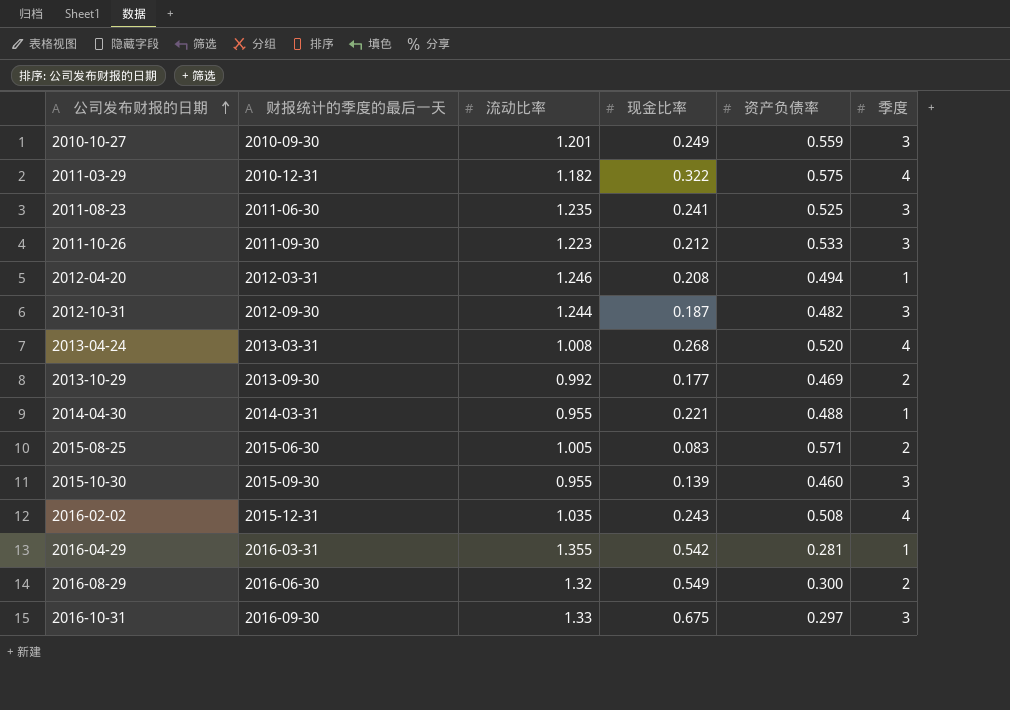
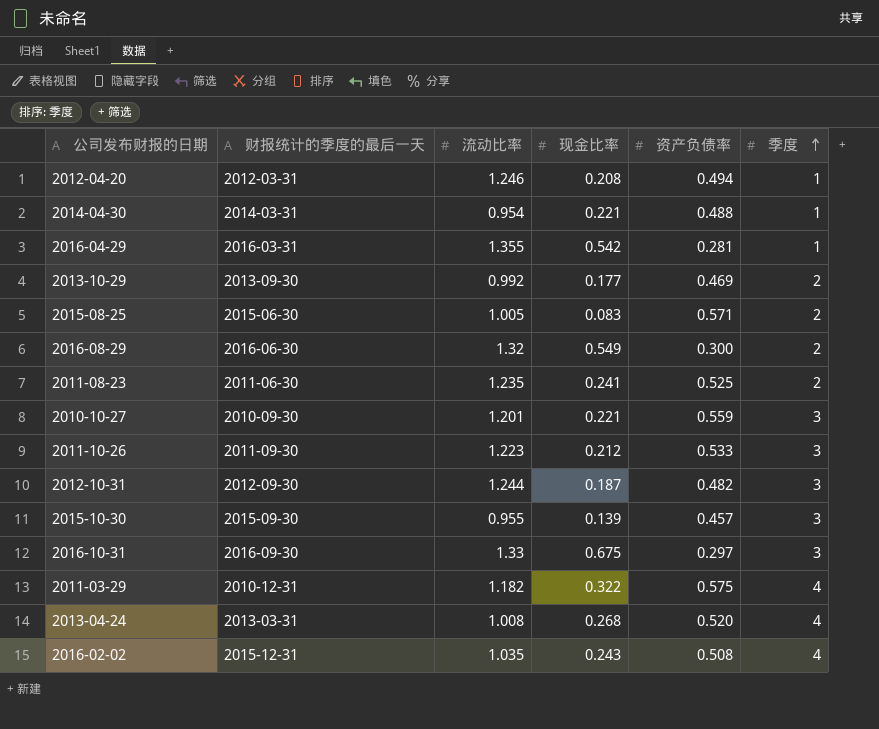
row order: 公司发布财报的日期 ascending -> 季度 ascending
2014-04-30 | 流动比率: 0.955 -> 0.954
2011-08-23 | 季度: 3 -> 2
2010-10-27 | 现金比率: 0.249 -> 0.221
2015-10-30 | 资产负债率: 0.460 -> 0.457

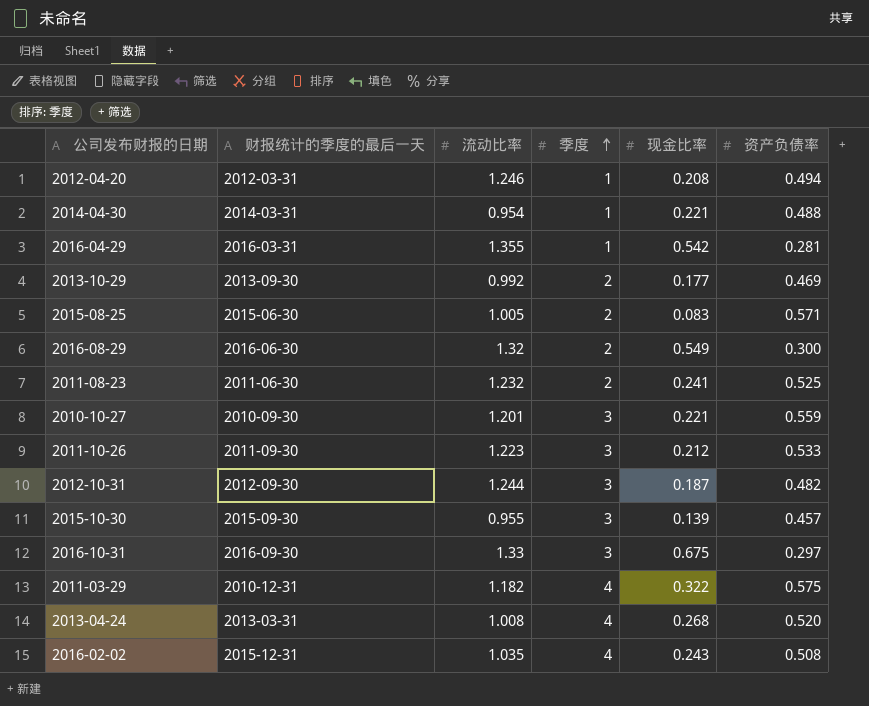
column 季度 | position: 6 -> 4
2011-08-23 | 流动比率: 1.235 -> 1.232

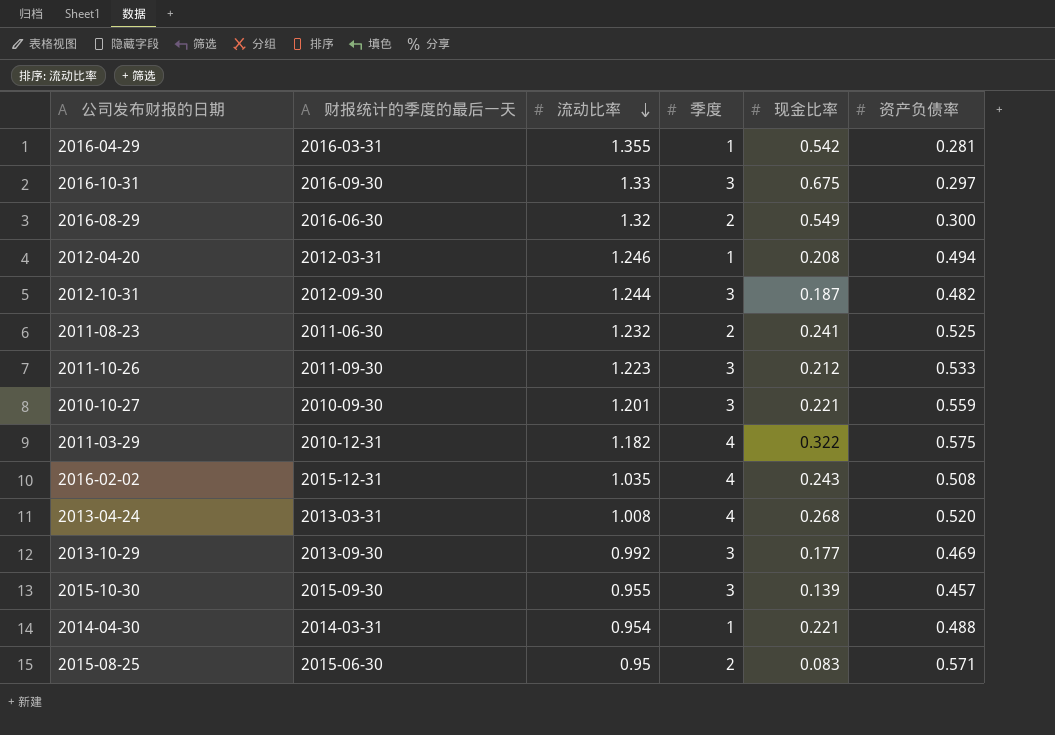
row order: 季度 ascending -> 流动比率 descending
2013-10-29 | 季度: 2 -> 3
2015-08-25 | 流动比率: 1.005 -> 0.95

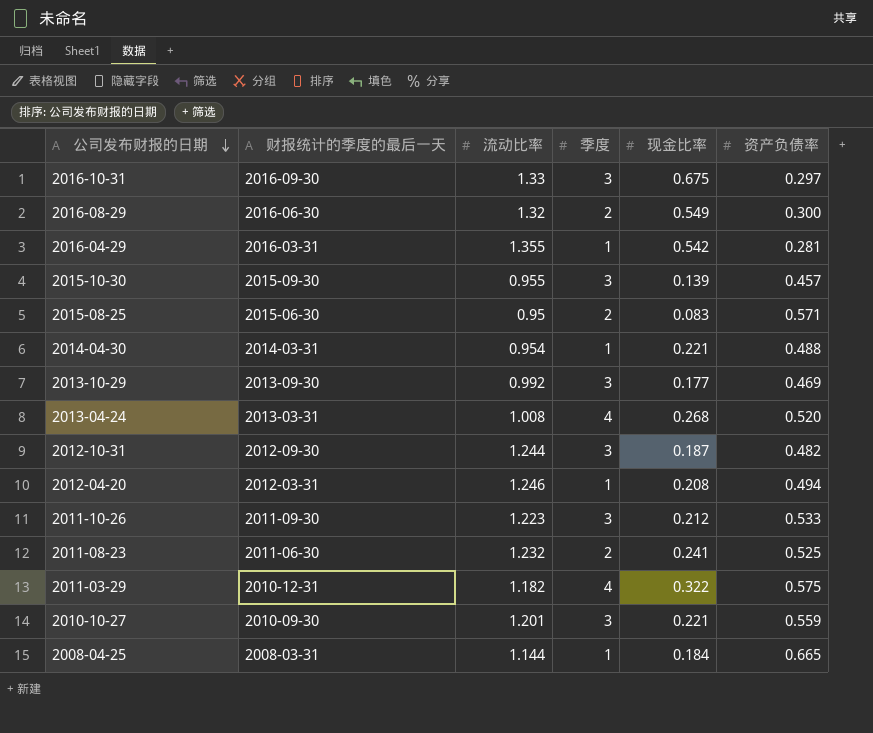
row order: 流动比率 descending -> 公司发布财报的日期 descending
row 2016-02-02: 2015-12-31 | 1.035 | 4 | 0.243 | 0.508 -> none
row 2008-04-25: none -> 2008-03-31 | 1.144 | 1 | 0.184 | 0.665

